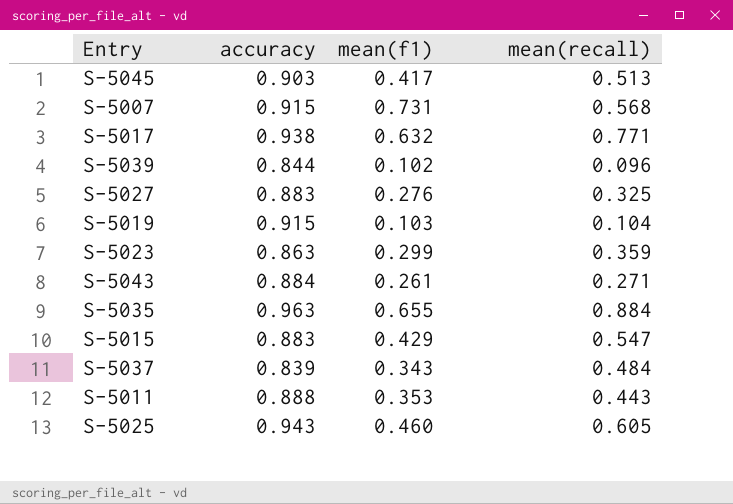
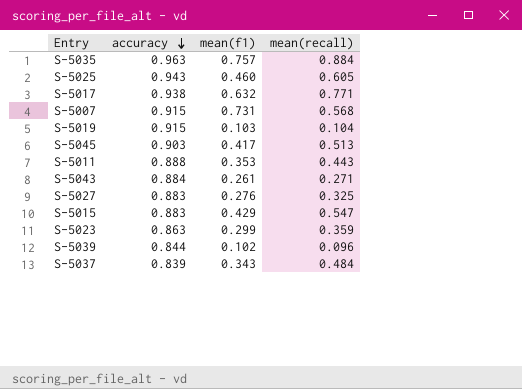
row order: none -> accuracy descending
S-5035 | mean(f1): 0.655 -> 0.757

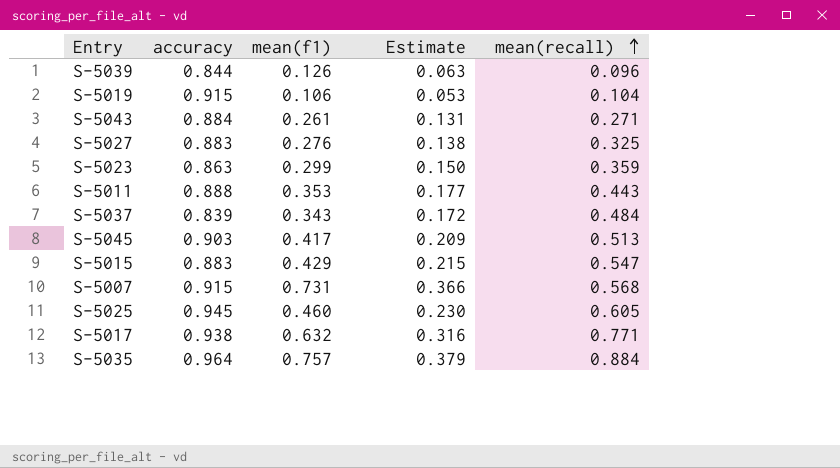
row order: accuracy descending -> mean(recall) ascending
column Estimate | formula: none -> [mean(f1)] * 0.5
S-5039 | mean(f1): 0.102 -> 0.126
S-5019 | mean(f1): 0.103 -> 0.106
S-5025 | accuracy: 0.943 -> 0.945
S-5035 | accuracy: 0.963 -> 0.964

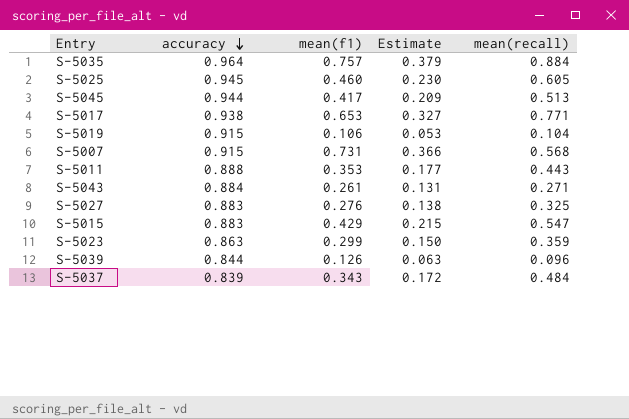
row order: mean(recall) ascending -> accuracy descending
S-5045 | accuracy: 0.903 -> 0.944
S-5017 | mean(f1): 0.632 -> 0.653
S-5017 | Estimate: 0.316 -> 0.327

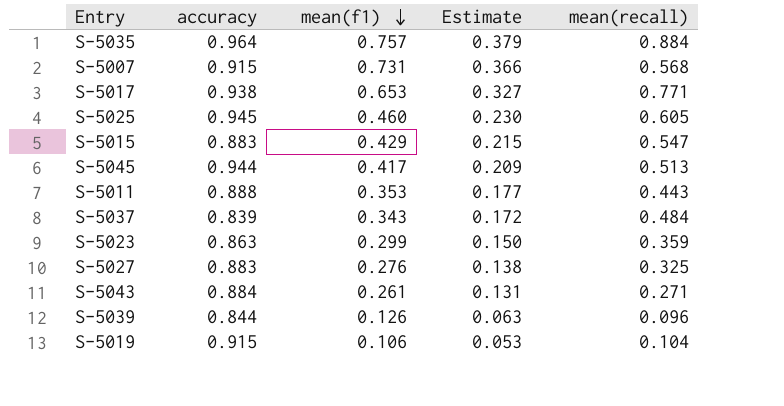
row order: accuracy descending -> mean(f1) descending

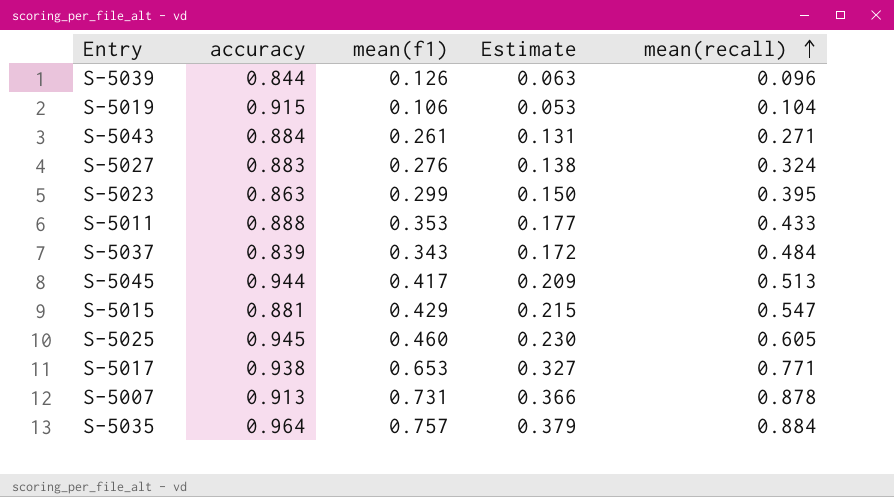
row order: mean(f1) descending -> mean(recall) ascending
S-5027 | mean(recall): 0.325 -> 0.324
S-5023 | mean(recall): 0.359 -> 0.395
S-5011 | mean(recall): 0.443 -> 0.433
S-5015 | accuracy: 0.883 -> 0.881
S-5007 | accuracy: 0.915 -> 0.913
S-5007 | mean(recall): 0.568 -> 0.878

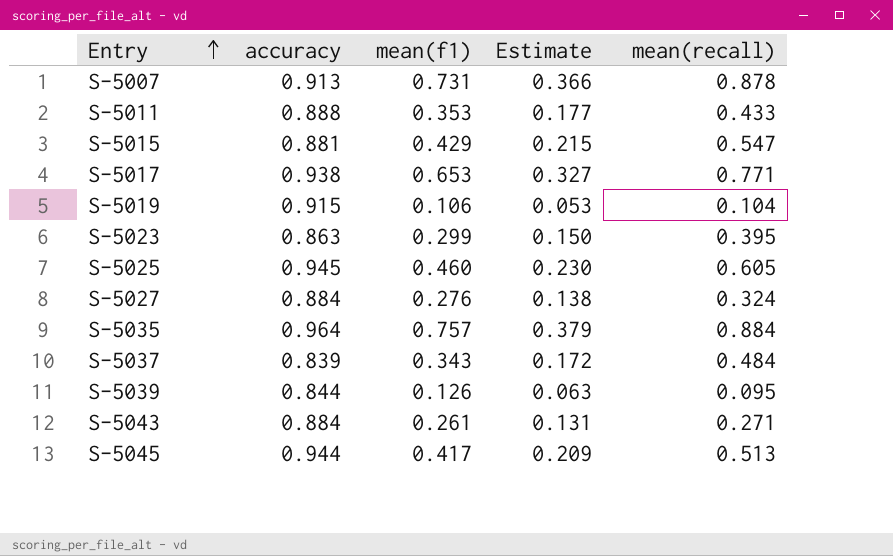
row order: mean(recall) ascending -> Entry ascending
S-5027 | accuracy: 0.883 -> 0.884
S-5039 | mean(recall): 0.096 -> 0.095

